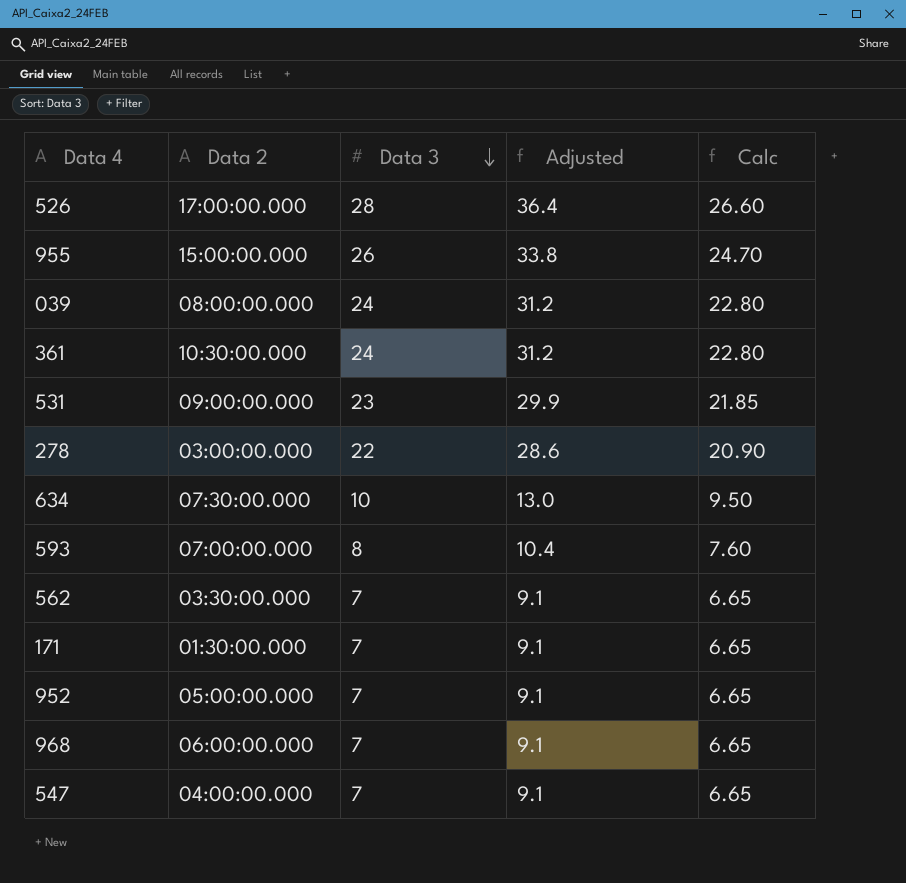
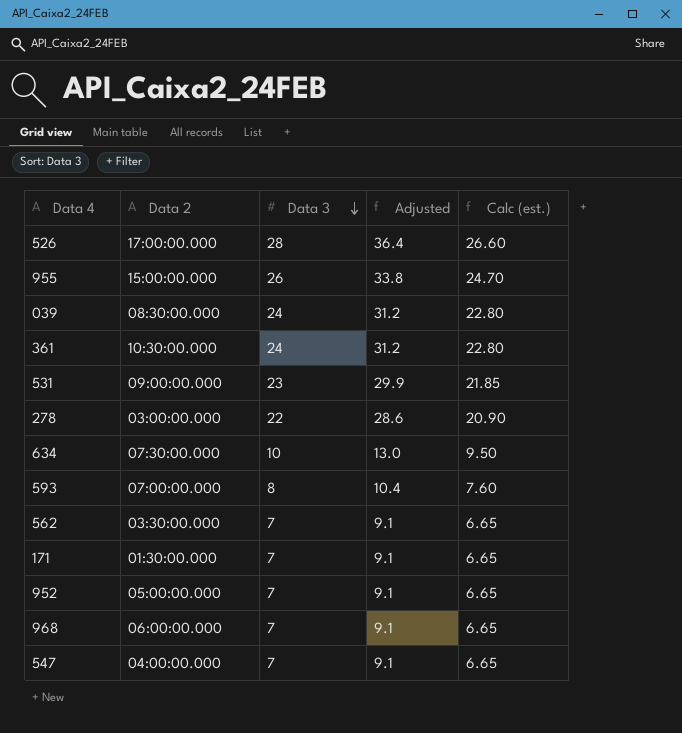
column name: Calc -> Calc (est.)
039 | Data 2: 08:00:00.000 -> 08:30:00.000

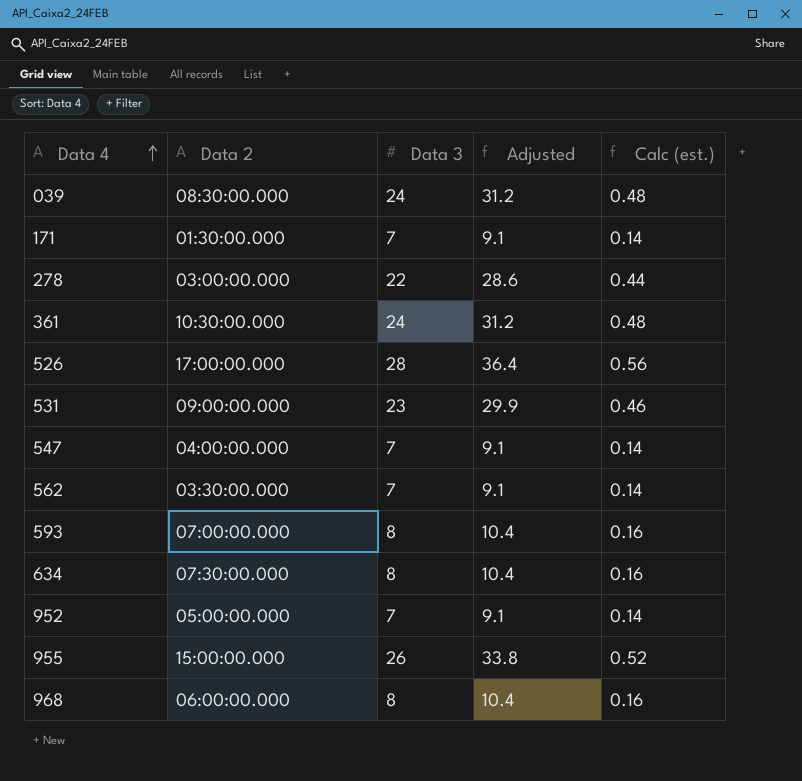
row order: Data 3 descending -> Data 4 ascending
column Calc (est.) | formula: [Data 3] * 0.95 -> [Data 3] * 0.02
634 | Data 3: 10 -> 8
634 | Adjusted: 13.0 -> 10.4
968 | Data 3: 7 -> 8
968 | Adjusted: 9.1 -> 10.4

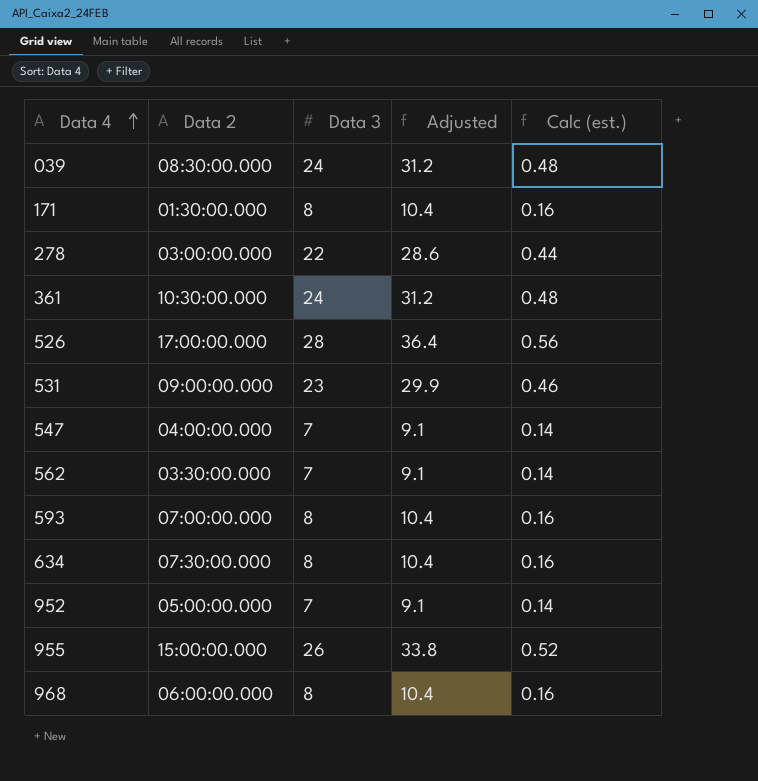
171 | Data 3: 7 -> 8
171 | Adjusted: 9.1 -> 10.4
171 | Calc (est.): 0.14 -> 0.16

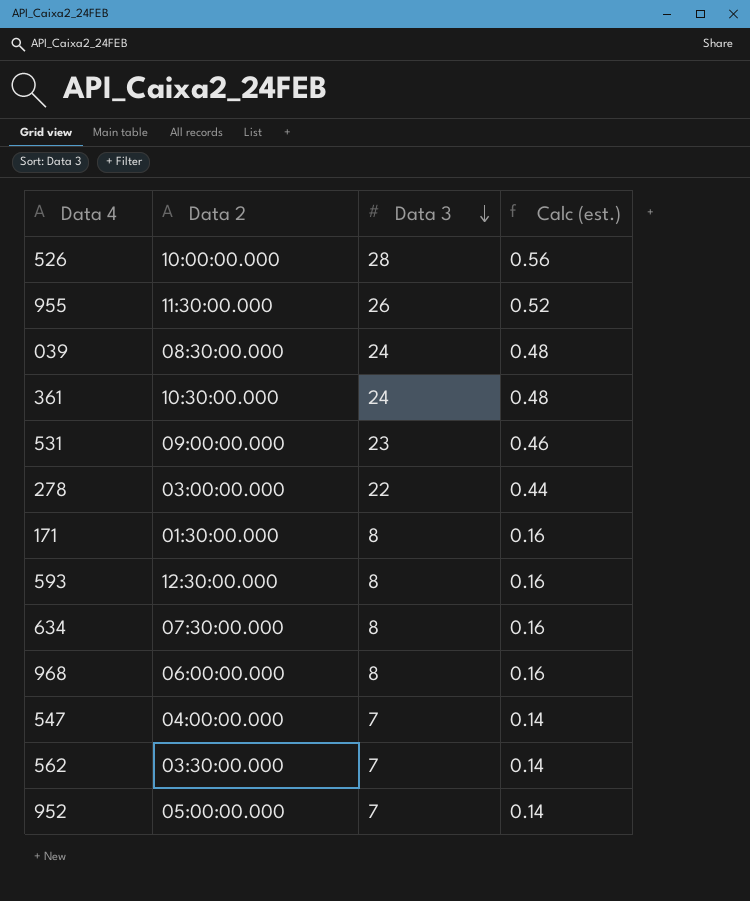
row order: Data 4 ascending -> Data 3 descending
column Adjusted | formula: [Data 3] * 1.3 -> none
526 | Data 2: 17:00:00.000 -> 10:00:00.000
955 | Data 2: 15:00:00.000 -> 11:30:00.000
593 | Data 2: 07:00:00.000 -> 12:30:00.000

